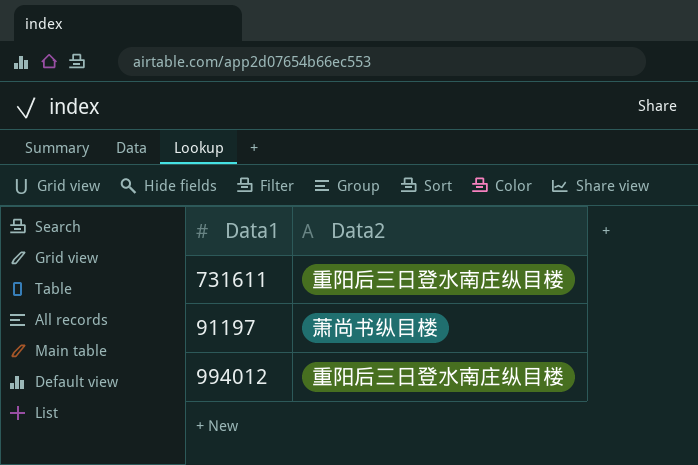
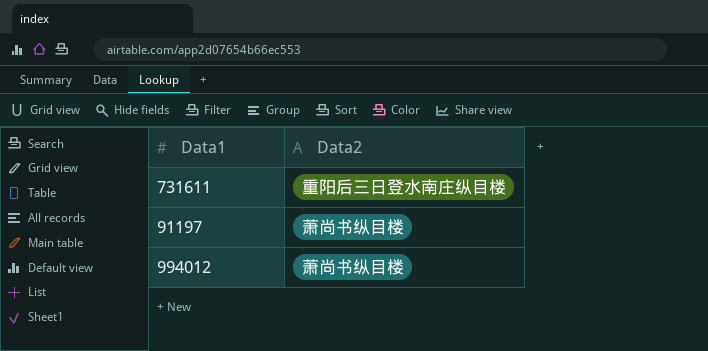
994012 | Data2: 重阳后三日登水南庄纵目楼 -> 萧尚书纵目楼

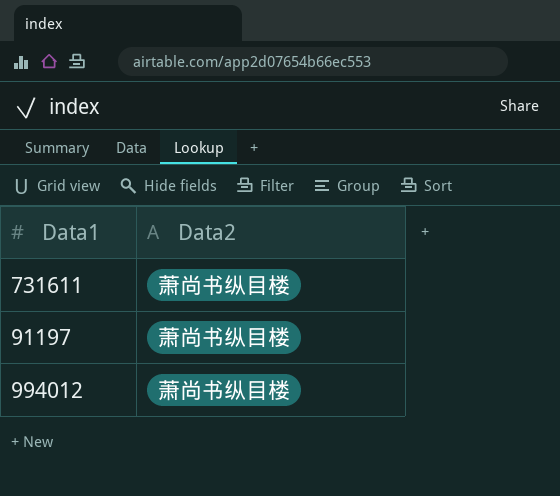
731611 | Data2: 重阳后三日登水南庄纵目楼 -> 萧尚书纵目楼

